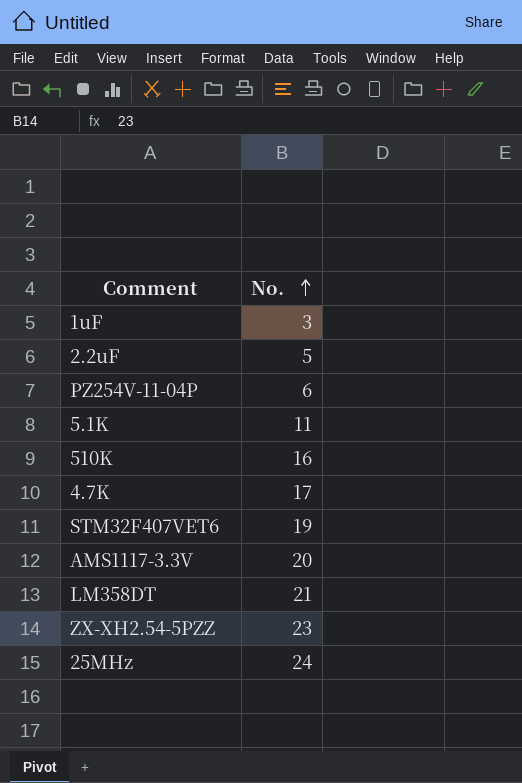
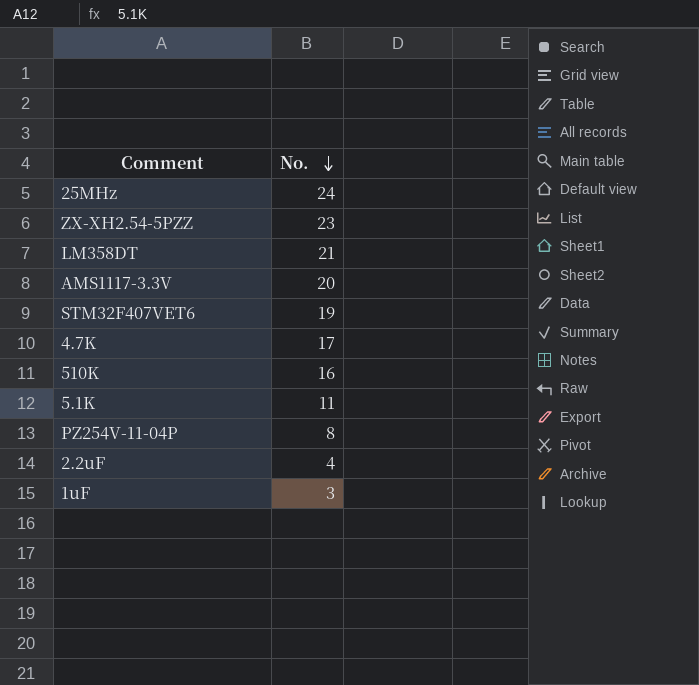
row order: No. ascending -> No. descending
PZ254V-11-04P | No.: 6 -> 8
2.2uF | No.: 5 -> 4

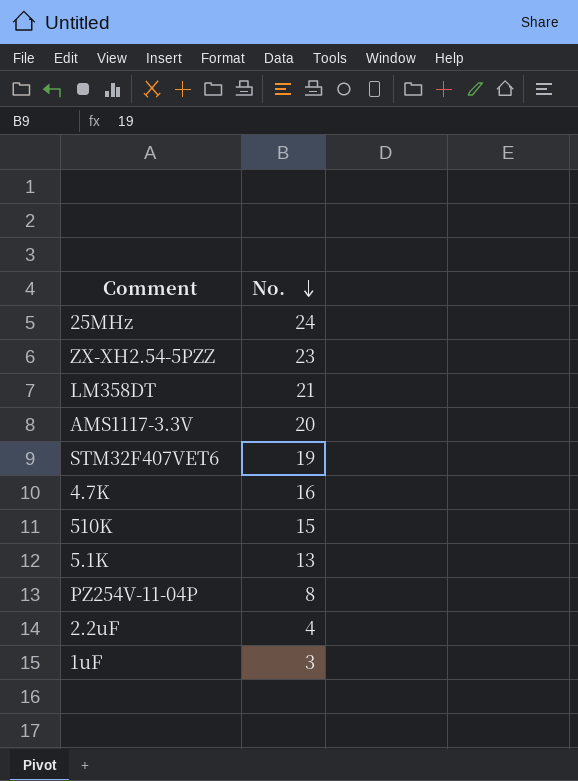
4.7K | No.: 17 -> 16
510K | No.: 16 -> 15
5.1K | No.: 11 -> 13

